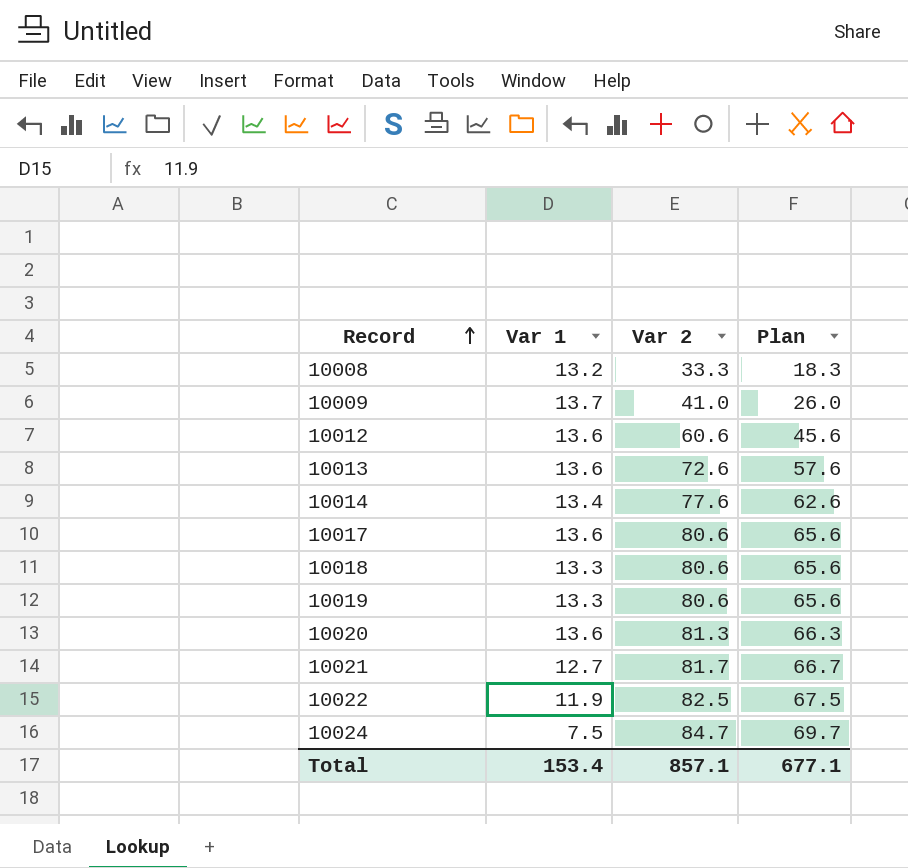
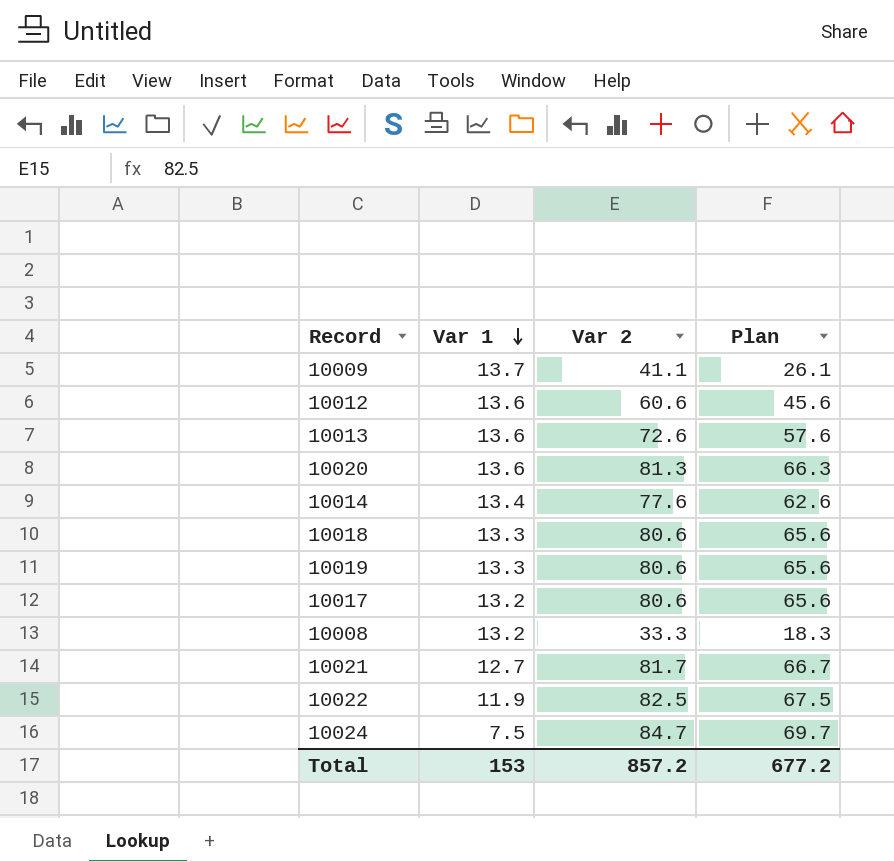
row order: Record ascending -> Var 1 descending
10009 | Var 2: 41.0 -> 41.1
10009 | Plan: 26.0 -> 26.1
10017 | Var 1: 13.6 -> 13.2
Total | Var 1: 153.4 -> 153
Total | Var 2: 857.1 -> 857.2
Total | Plan: 677.1 -> 677.2

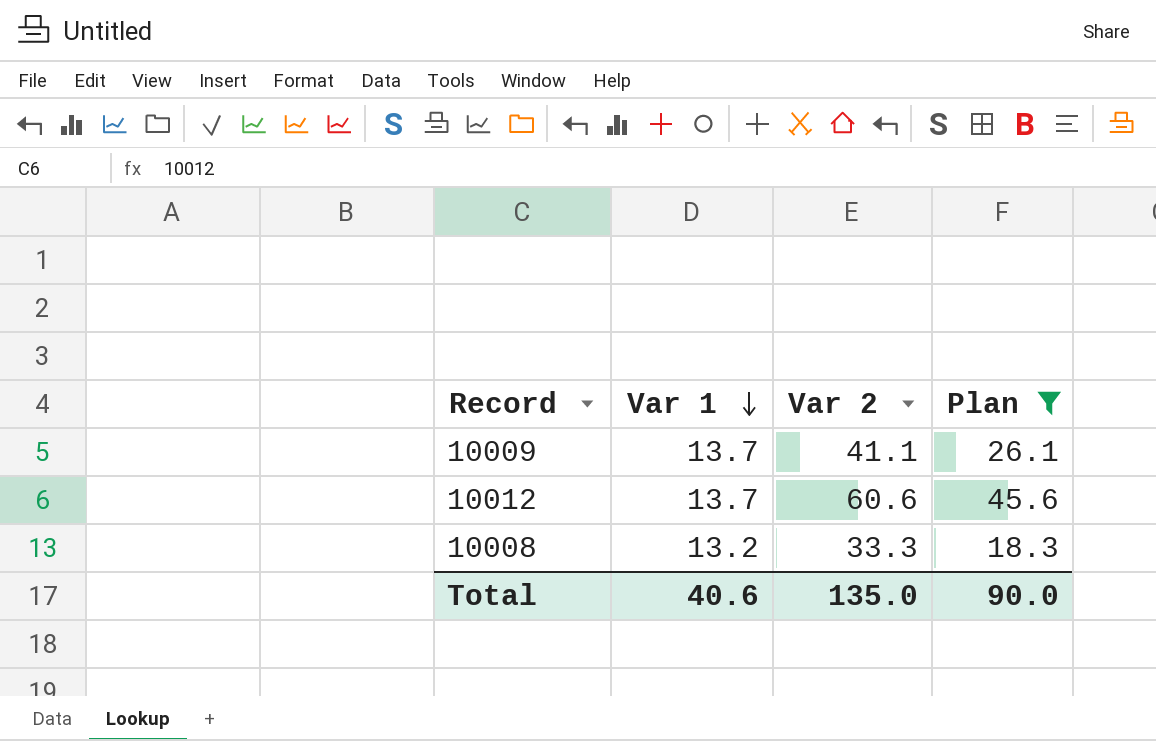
filter: none -> Plan <= 45.6
10012 | Var 1: 13.6 -> 13.7
Total | Var 1: 153 -> 40.6
Total | Var 2: 857.2 -> 135.0
Total | Plan: 677.2 -> 90.0

